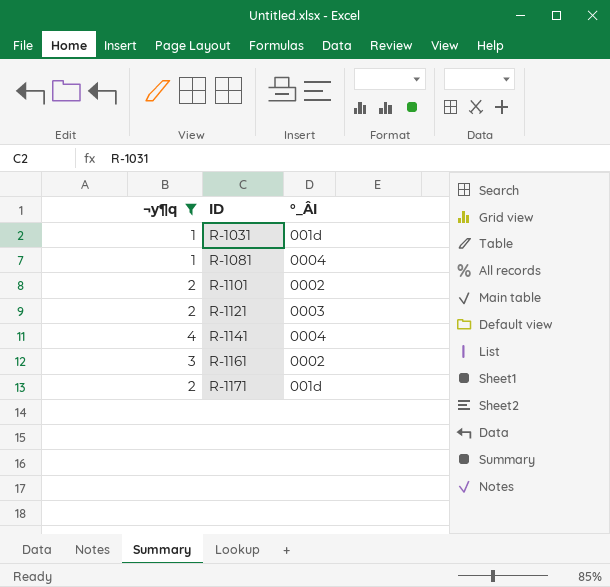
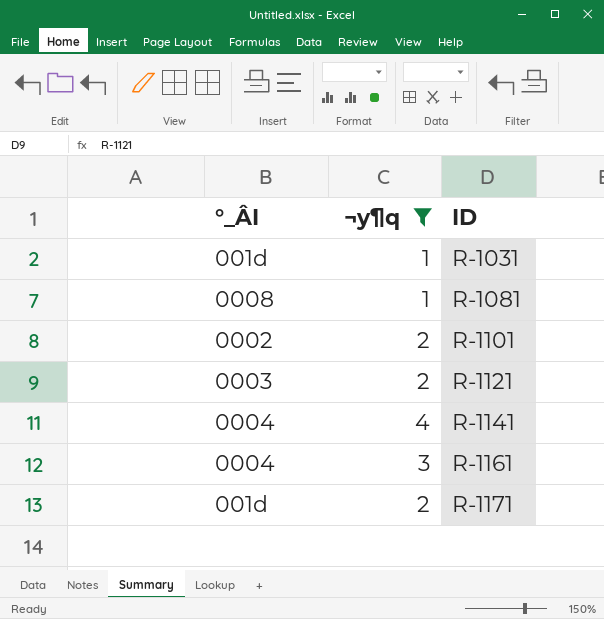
column °_ÂI | position: 3 -> 1
R-1081 | °_ÂI: 0004 -> 0008
R-1161 | °_ÂI: 0002 -> 0004

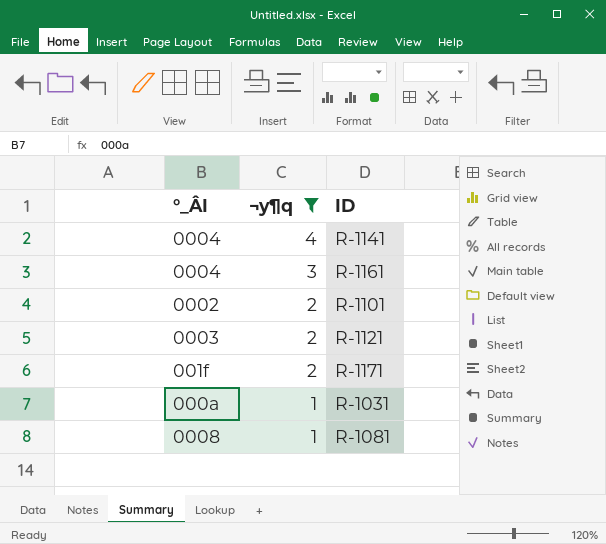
row order: ID ascending -> ¬y¶q descending
R-1171 | °_ÂI: 001d -> 001f
R-1031 | °_ÂI: 001d -> 000a

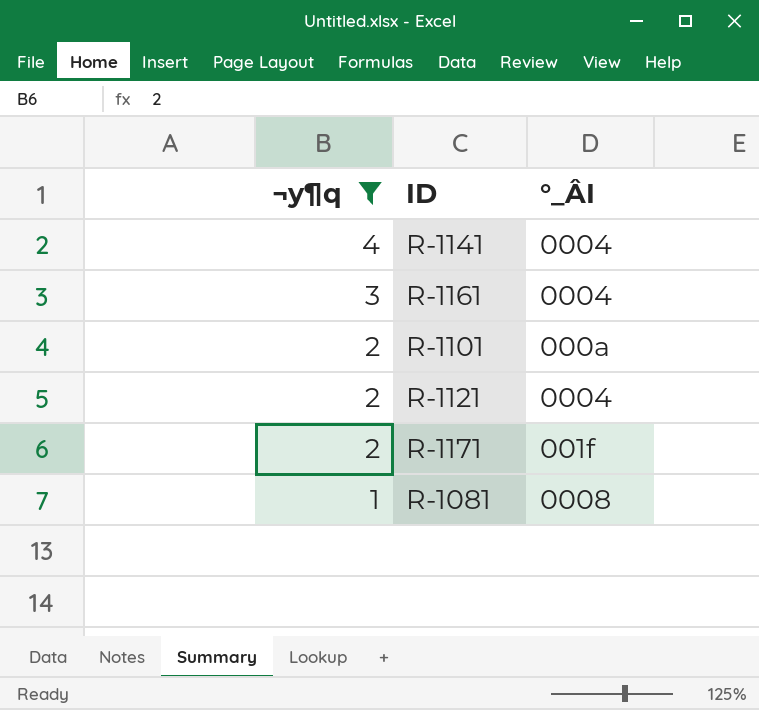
column °_ÂI | position: 1 -> 3
row R-1031: 000a | 1 -> none
R-1101 | °_ÂI: 0002 -> 000a
R-1121 | °_ÂI: 0003 -> 0004

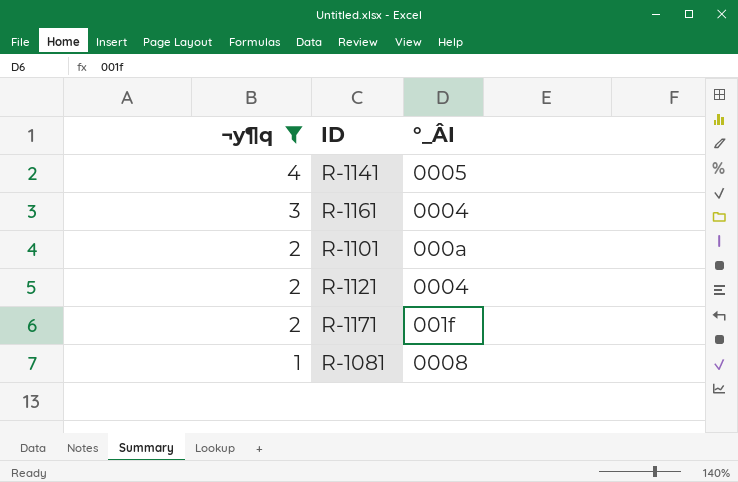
R-1141 | °_ÂI: 0004 -> 0005

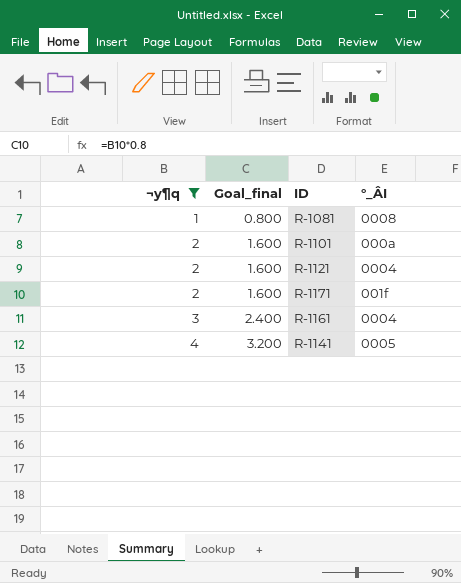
row order: ¬y¶q descending -> ¬y¶q ascending
column Goal_final | formula: none -> [¬y¶q] * 0.8

